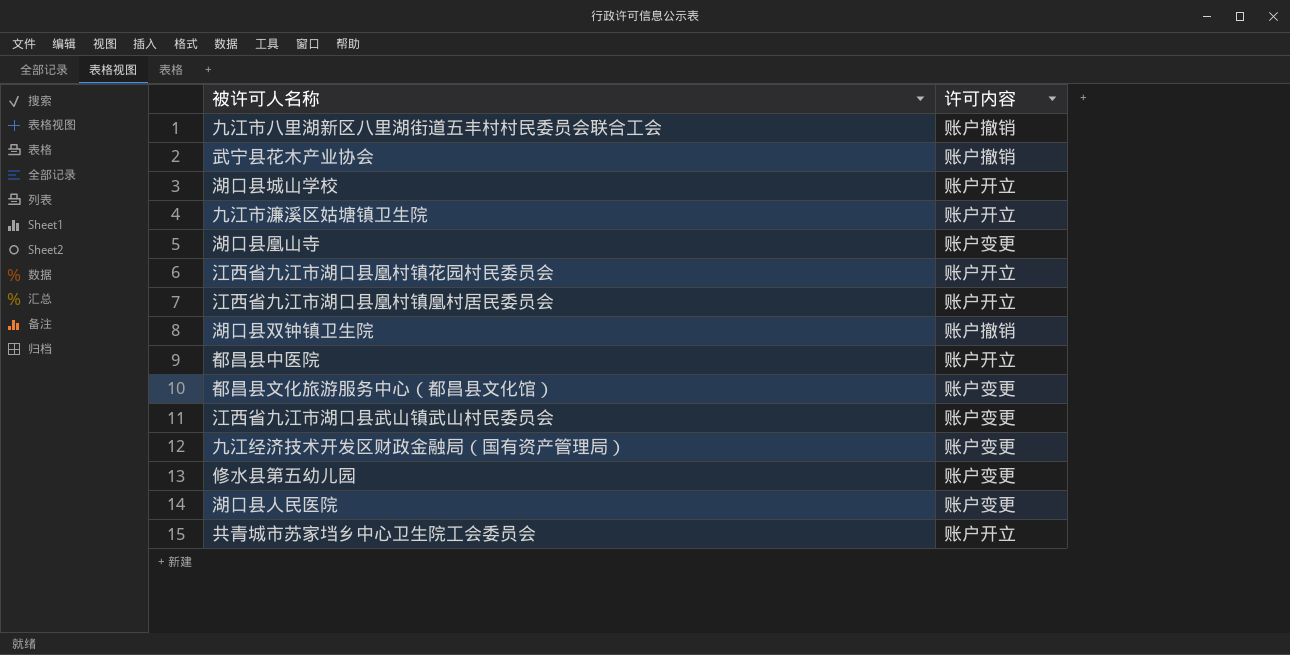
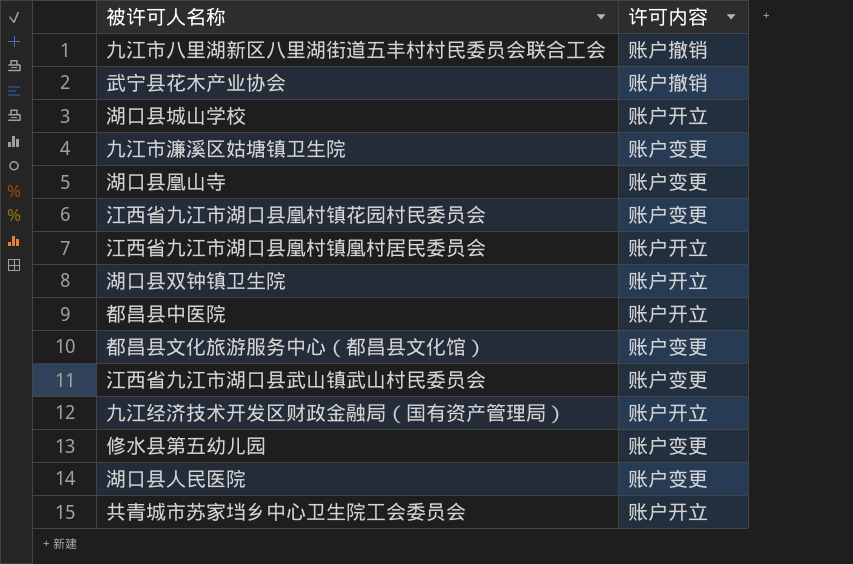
九江市濂溪区姑塘镇卫生院 | 许可内容: 账户开立 -> 账户变更
江西省九江市湖口县凰村镇花园村民委员会 | 许可内容: 账户开立 -> 账户变更
湖口县双钟镇卫生院 | 许可内容: 账户撤销 -> 账户开立
九江经济技术开发区财政金融局（国有资产管理局） | 许可内容: 账户变更 -> 账户开立

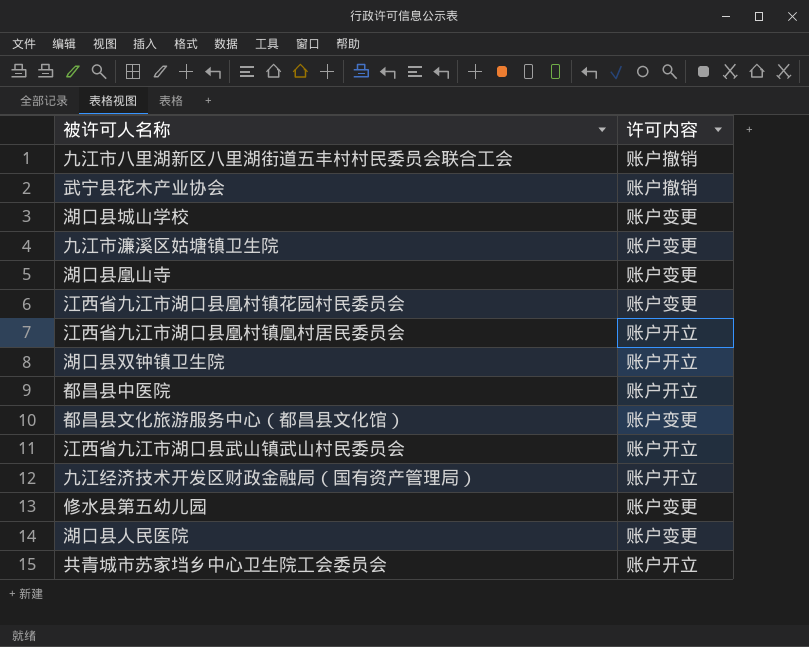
湖口县城山学校 | 许可内容: 账户开立 -> 账户变更
江西省九江市湖口县武山镇武山村民委员会 | 许可内容: 账户变更 -> 账户开立

